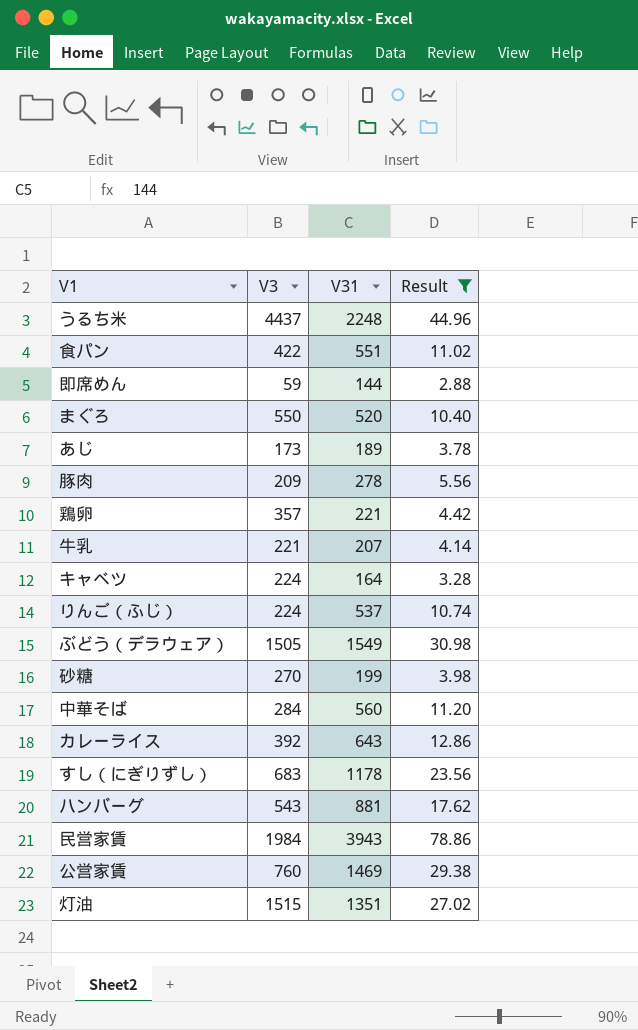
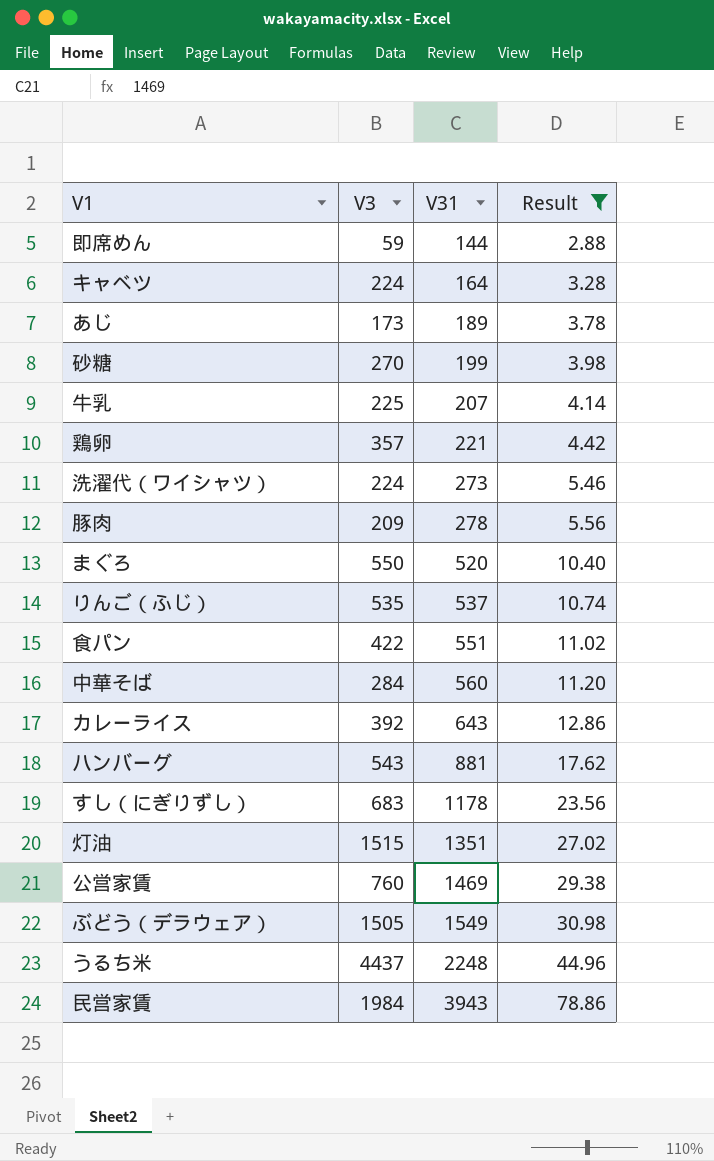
row order: none -> V31 ascending
牛乳 | V3: 221 -> 225
row 洗濯代（ワイシャツ）: none -> 224 | 273 | 5.46
りんご（ふじ） | V3: 224 -> 535

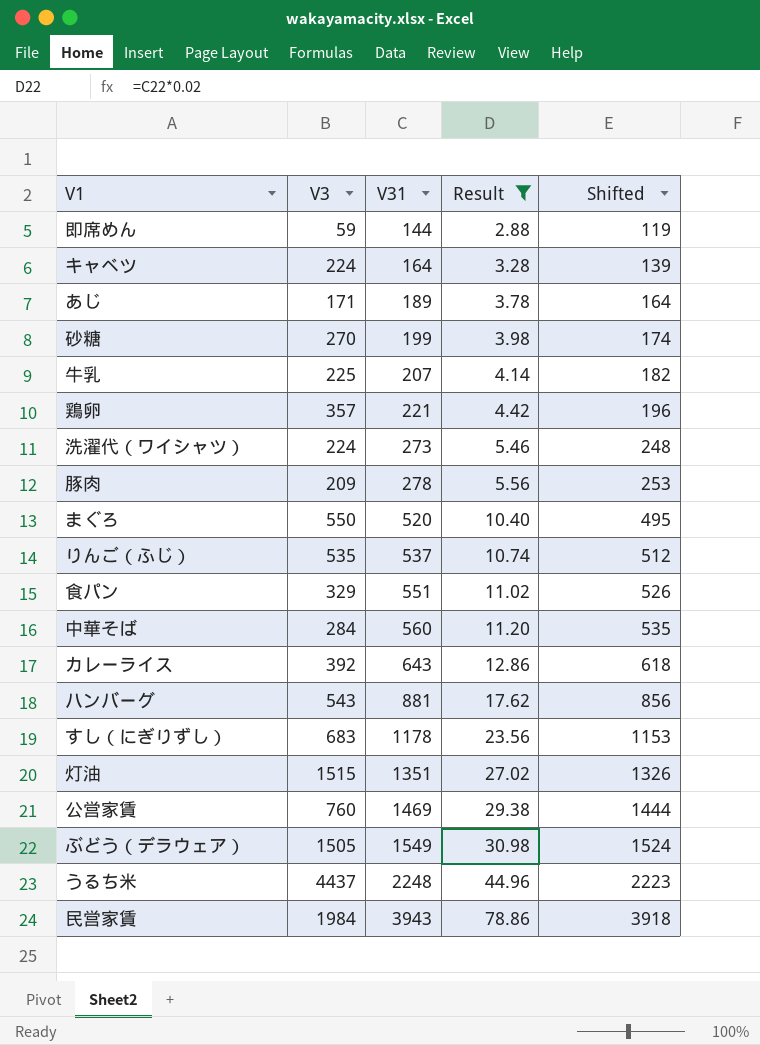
column Shifted | formula: none -> [V31] - 25
あじ | V3: 173 -> 171
食パン | V3: 422 -> 329

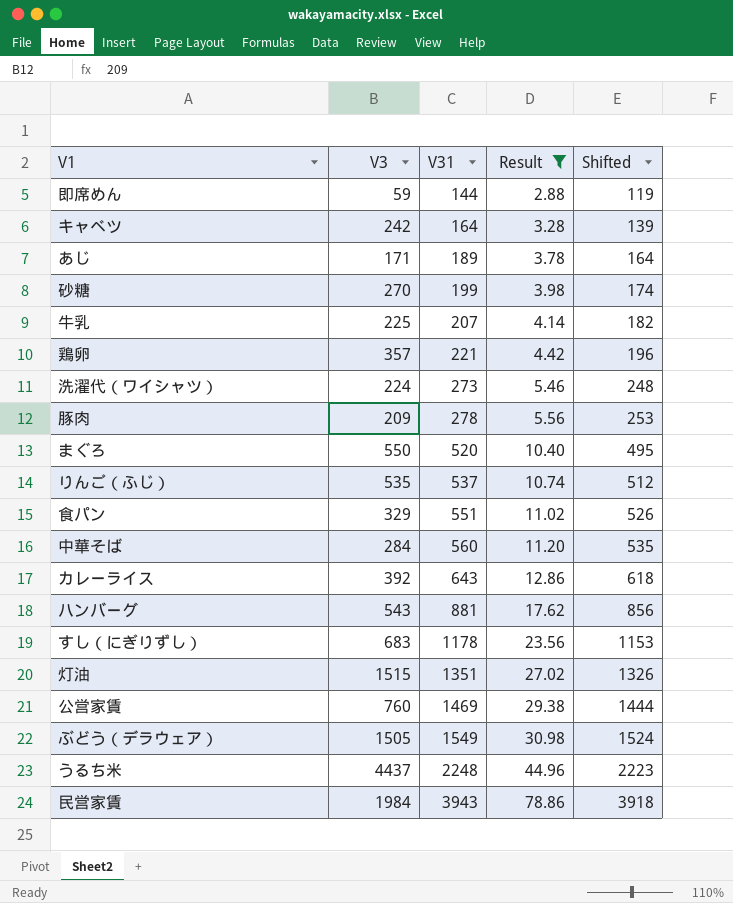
キャベツ | V3: 224 -> 242

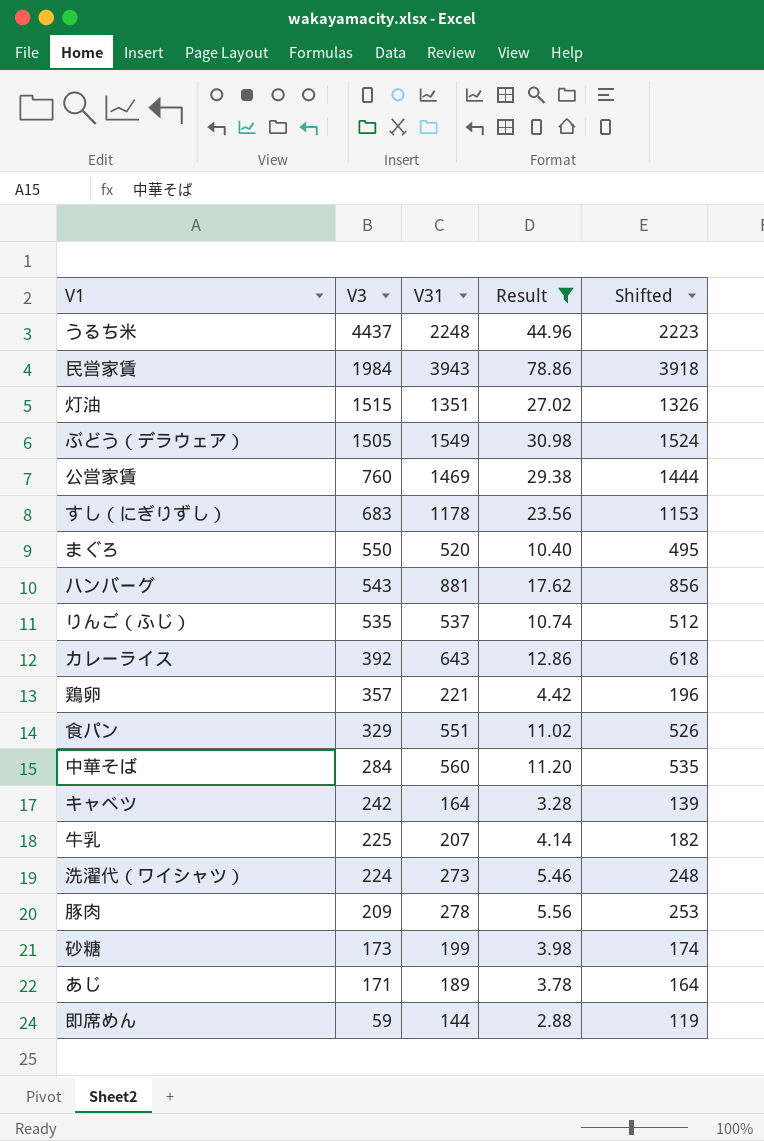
row order: V31 ascending -> V3 descending
砂糖 | V3: 270 -> 173

